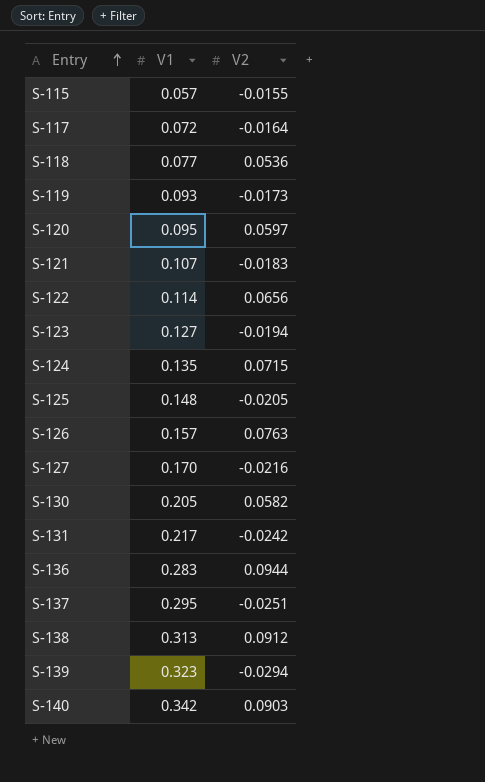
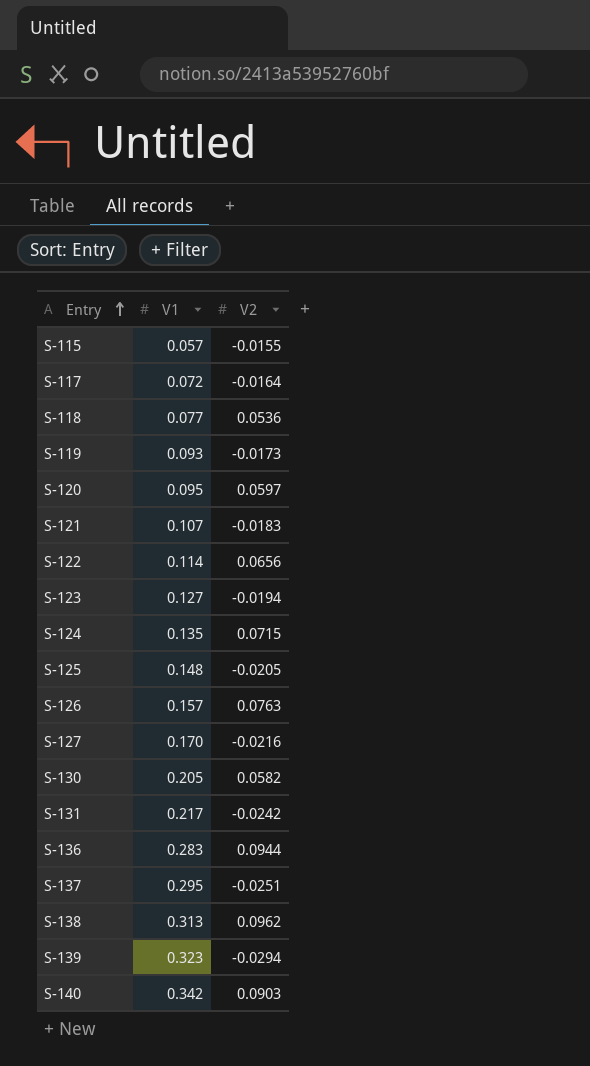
S-138 | V2: 0.0912 -> 0.0962

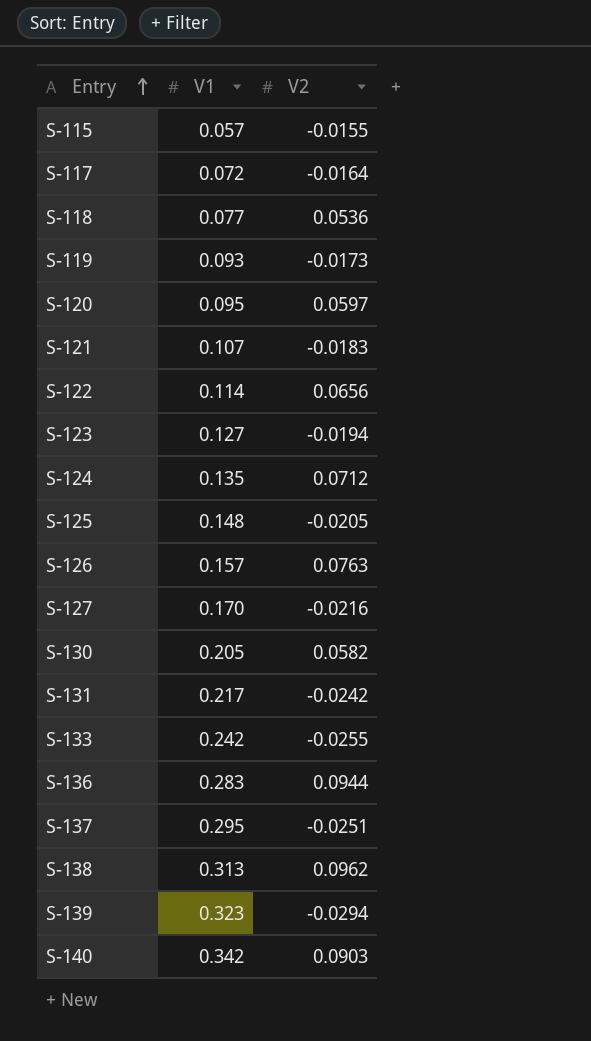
S-124 | V2: 0.0715 -> 0.0712
row S-133: none -> 0.242 | -0.0255

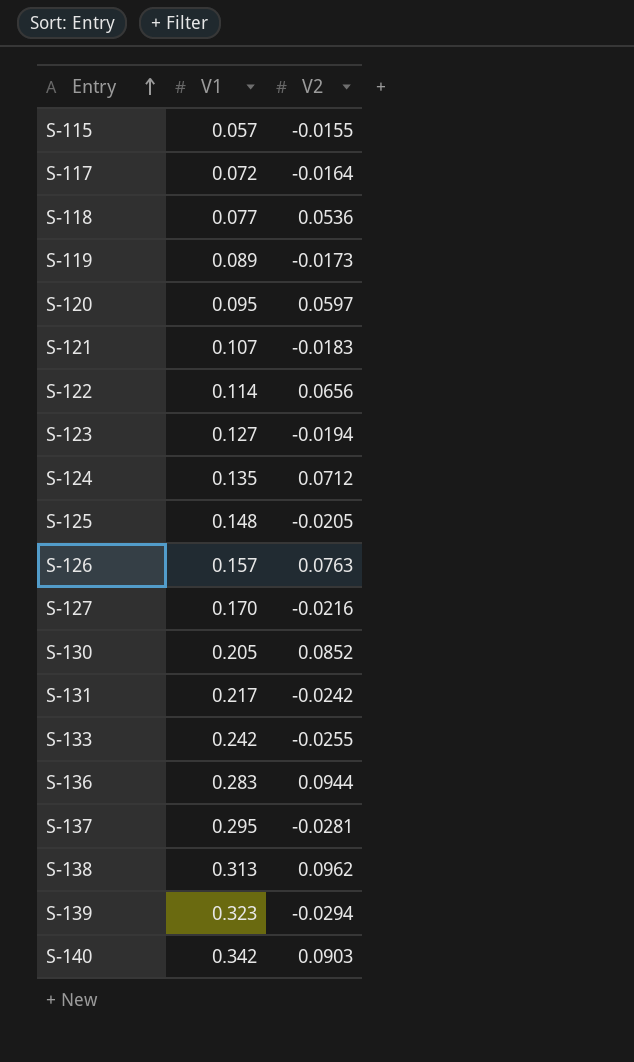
S-119 | V1: 0.093 -> 0.089
S-130 | V2: 0.0582 -> 0.0852
S-137 | V2: -0.0251 -> -0.0281

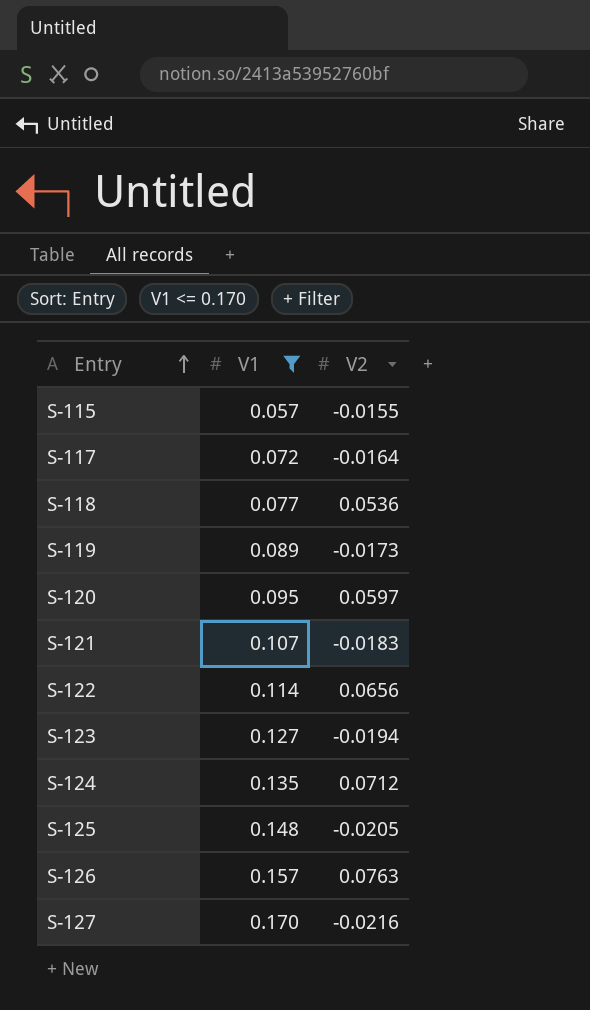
filter: none -> V1 <= 0.170

